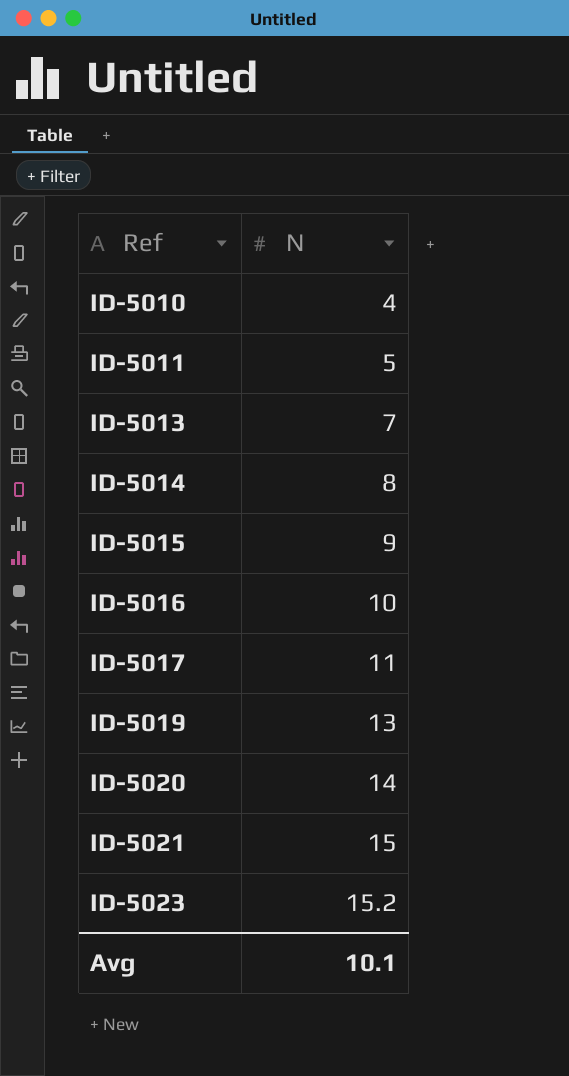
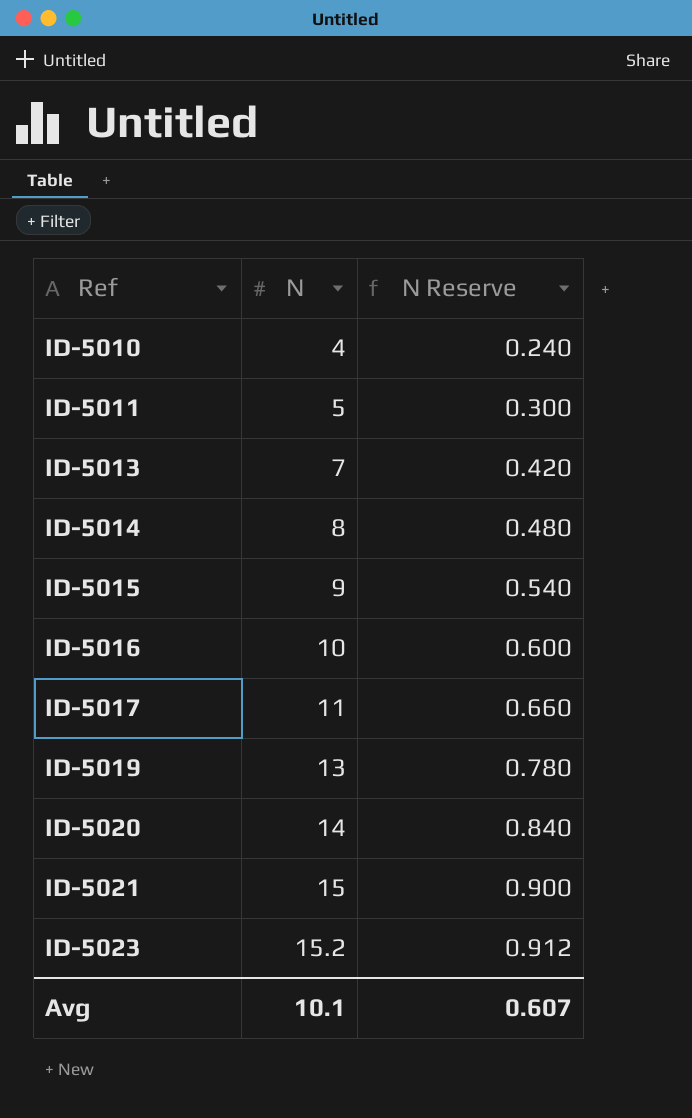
column N Reserve | formula: none -> [N] * 0.06

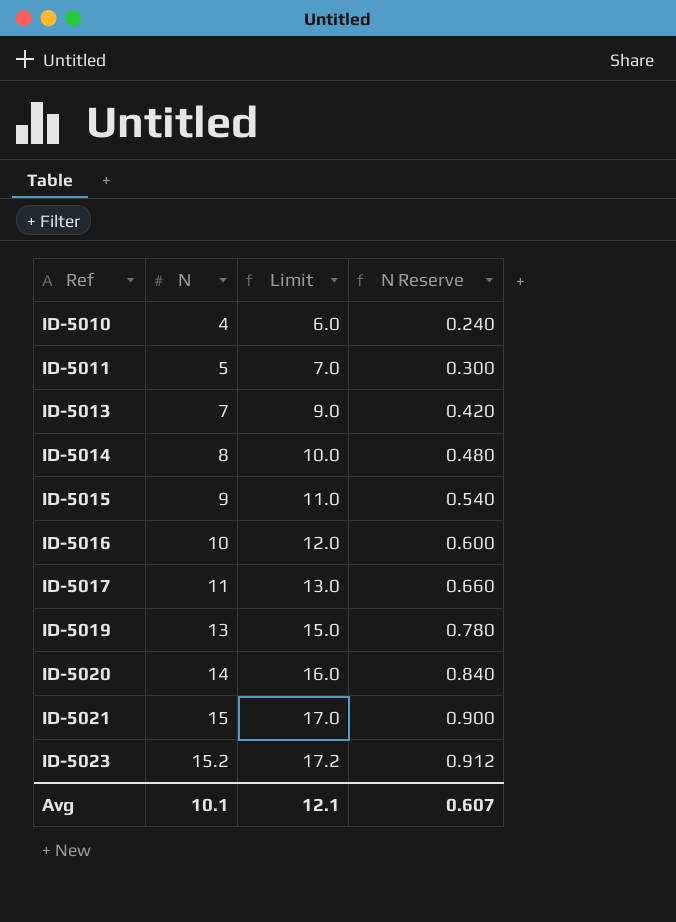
column Limit | formula: none -> [N] + 2

